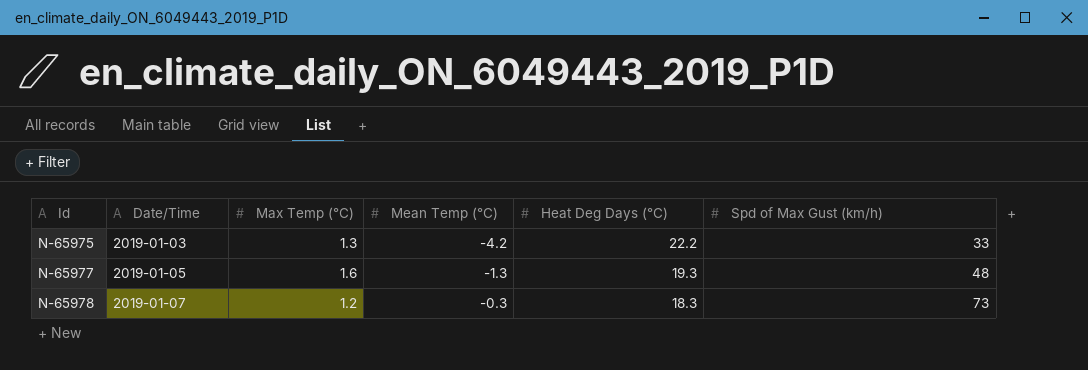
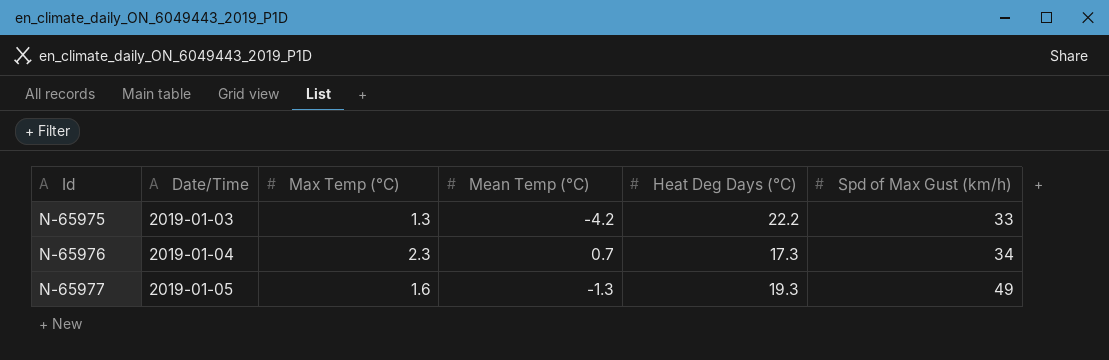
row N-65978: 2019-01-07 | 1.2 | -0.3 | 18.3 | 73 -> none
row N-65976: none -> 2019-01-04 | 2.3 | 0.7 | 17.3 | 34
N-65977 | Spd of Max Gust (km/h): 48 -> 49

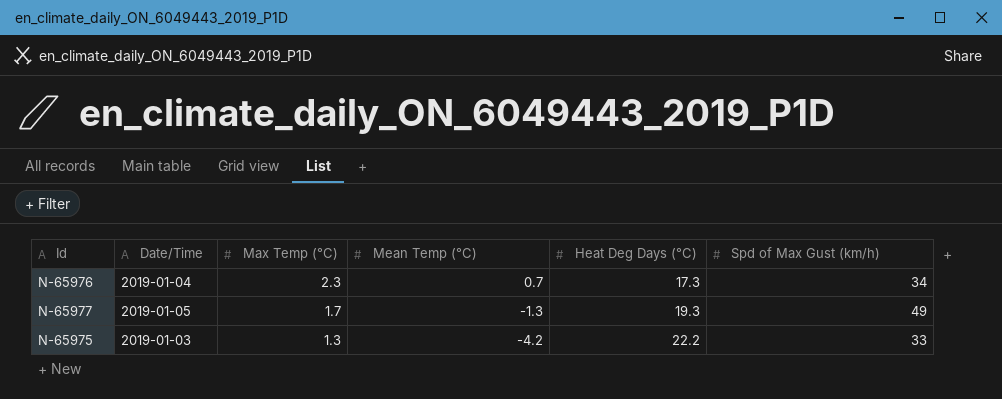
row order: Id ascending -> Max Temp (°C) descending
N-65977 | Max Temp (°C): 1.6 -> 1.7

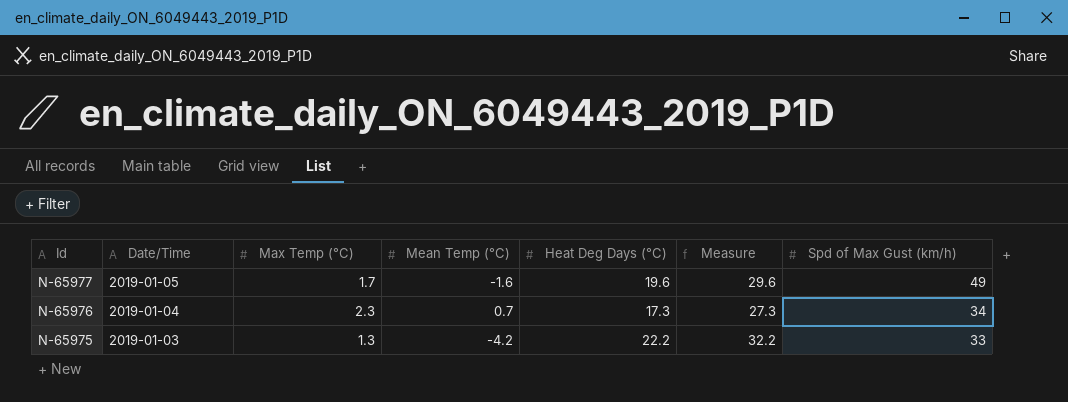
row order: Max Temp (°C) descending -> Id descending
column Measure | formula: none -> [Heat Deg Days (°C)] + 10
N-65977 | Mean Temp (°C): -1.3 -> -1.6
N-65977 | Heat Deg Days (°C): 19.3 -> 19.6

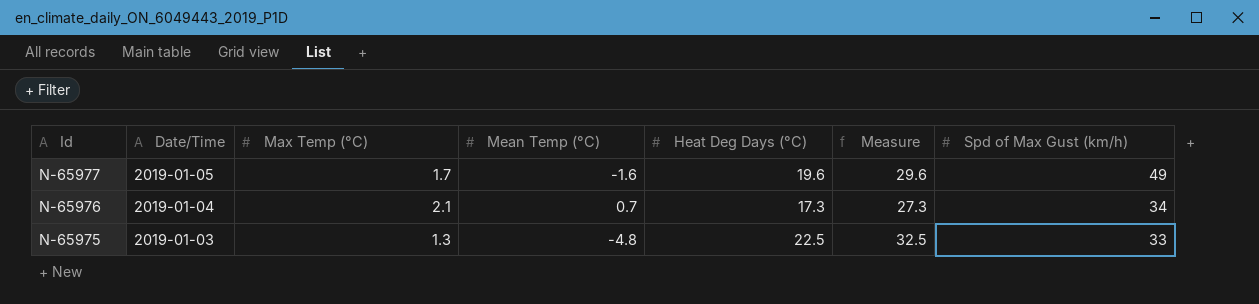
N-65976 | Max Temp (°C): 2.3 -> 2.1
N-65975 | Mean Temp (°C): -4.2 -> -4.8
N-65975 | Heat Deg Days (°C): 22.2 -> 22.5
N-65975 | Measure: 32.2 -> 32.5

